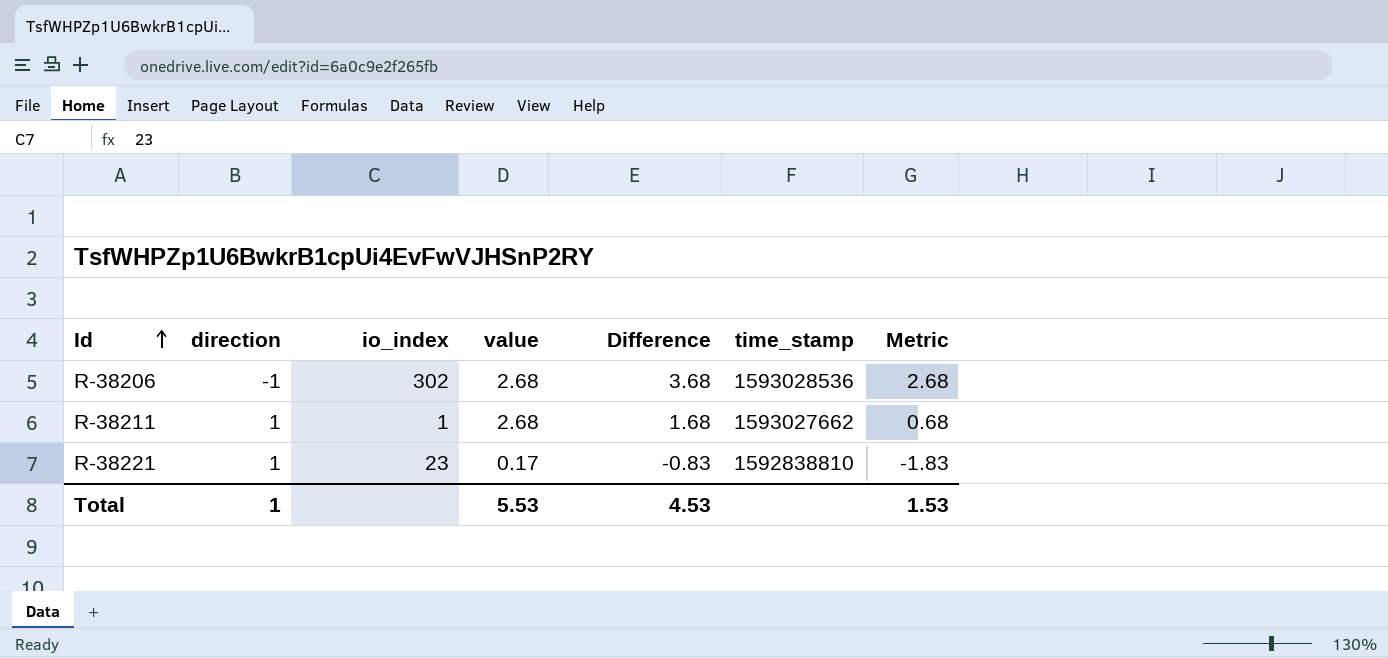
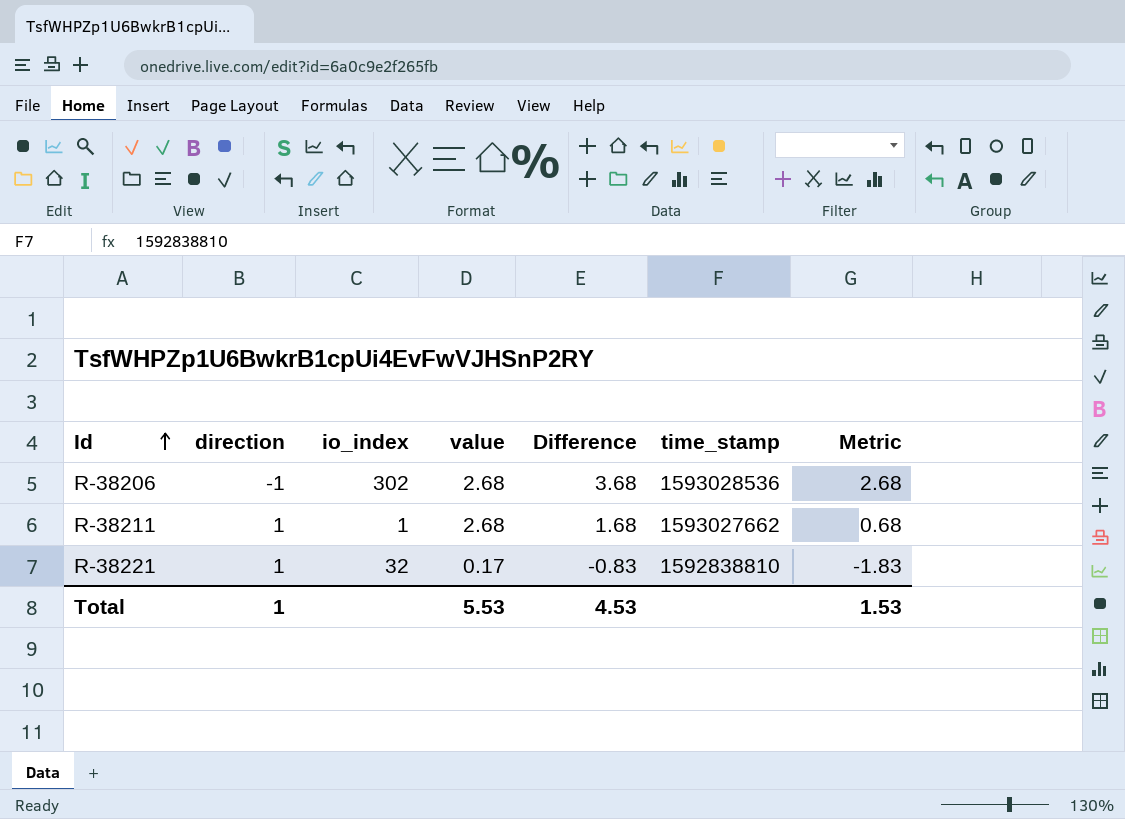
R-38221 | io_index: 23 -> 32

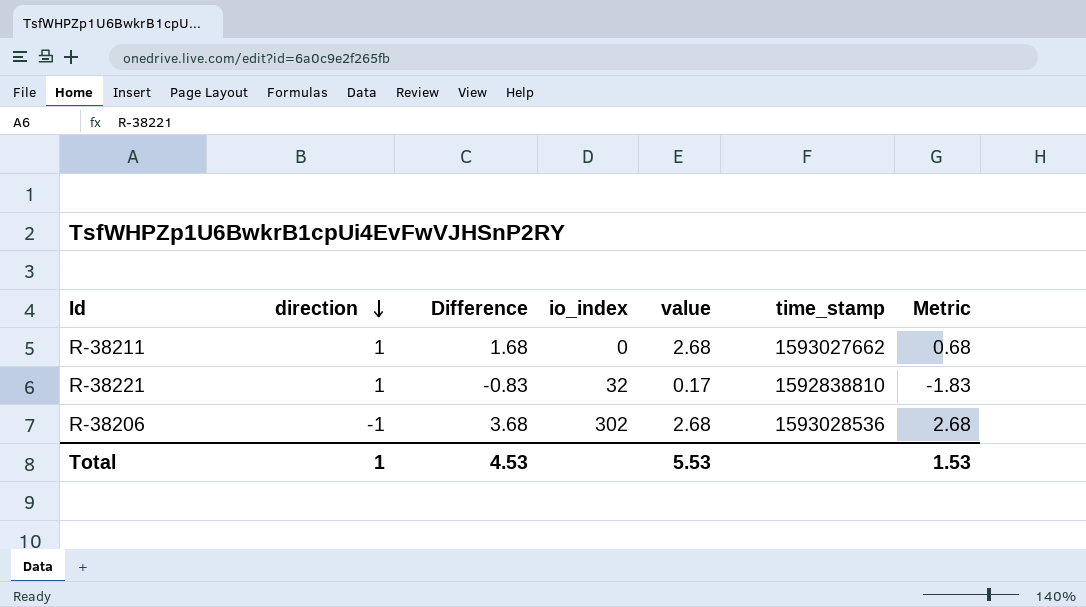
row order: Id ascending -> direction descending
column Difference | position: 5 -> 3
R-38211 | io_index: 1 -> 0

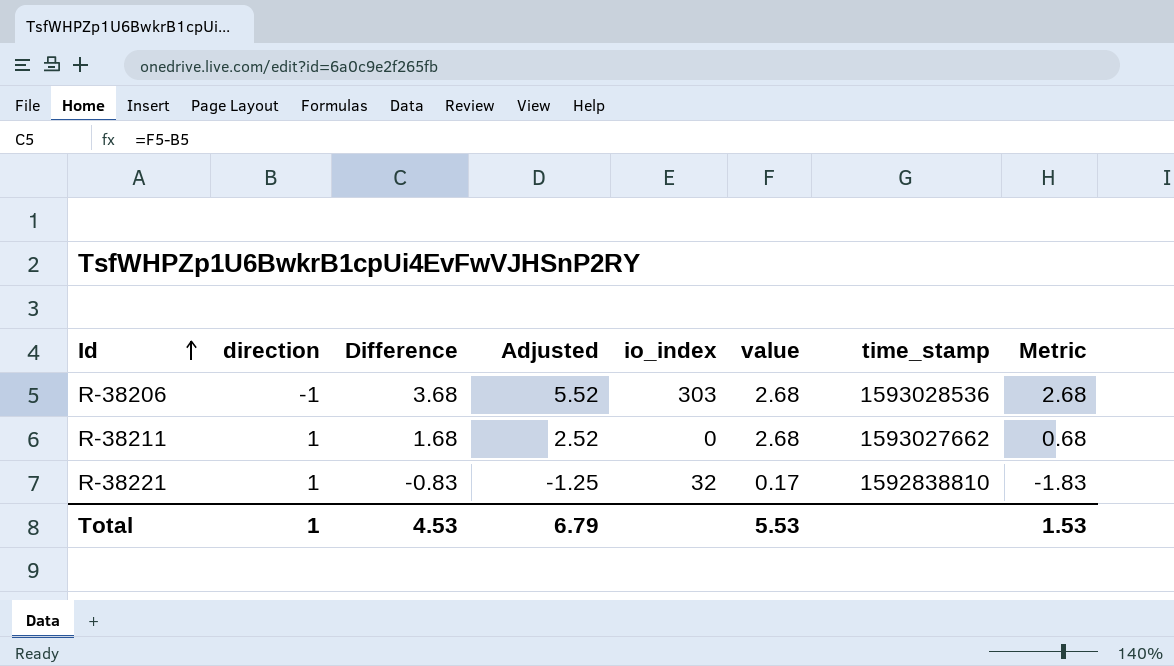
row order: direction descending -> Id ascending
column Adjusted | formula: none -> [Difference] * 1.5
R-38206 | io_index: 302 -> 303

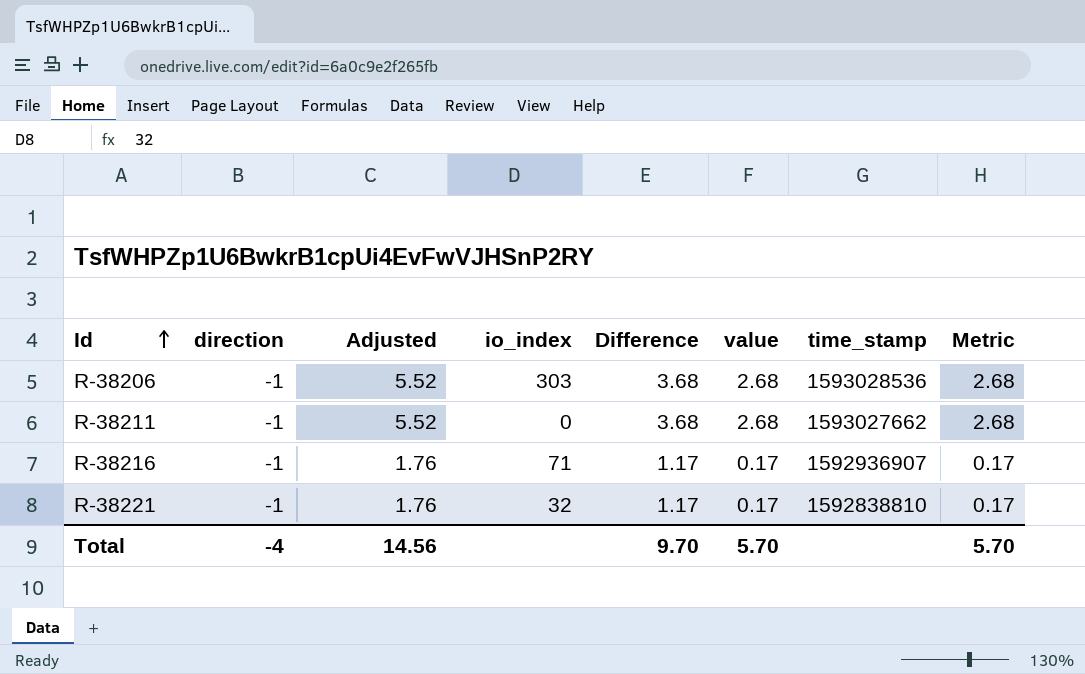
column Difference | position: 3 -> 5
R-38211 | direction: 1 -> -1
R-38211 | Adjusted: 2.52 -> 5.52
R-38211 | Difference: 1.68 -> 3.68
R-38211 | Metric: 0.68 -> 2.68
row R-38216: none -> -1 | 1.76 | 71 | 1.17 | 0.17 | 1592936907 | 0.17
R-38221 | direction: 1 -> -1
R-38221 | Adjusted: -1.25 -> 1.76
R-38221 | Difference: -0.83 -> 1.17
R-38221 | Metric: -1.83 -> 0.17
Total | direction: 1 -> -4
Total | Adjusted: 6.79 -> 14.56
Total | Difference: 4.53 -> 9.70
Total | value: 5.53 -> 5.70
Total | Metric: 1.53 -> 5.70

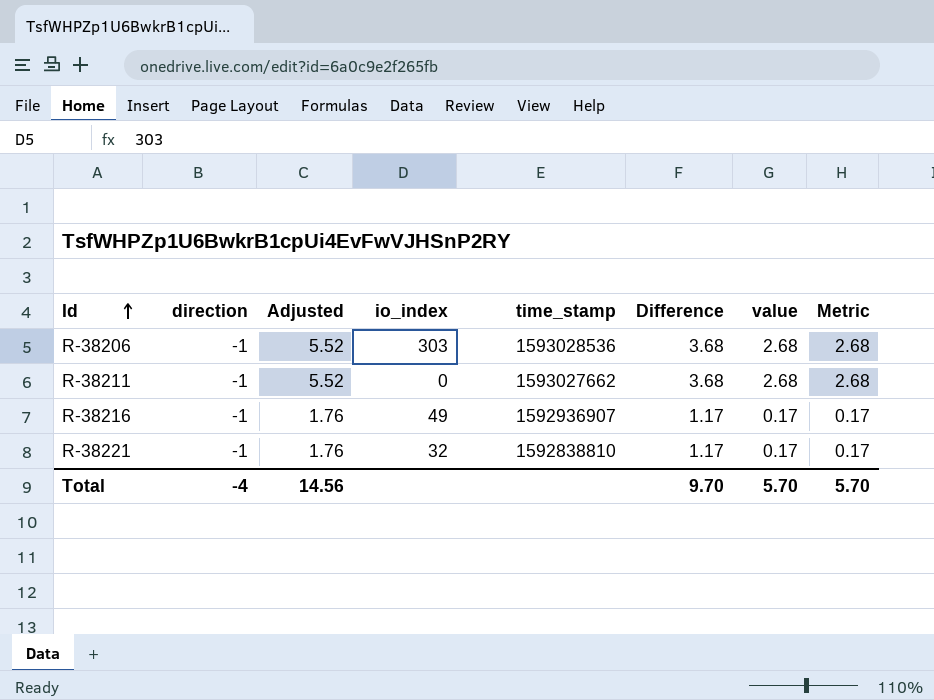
column time_stamp | position: 7 -> 5
R-38216 | io_index: 71 -> 49

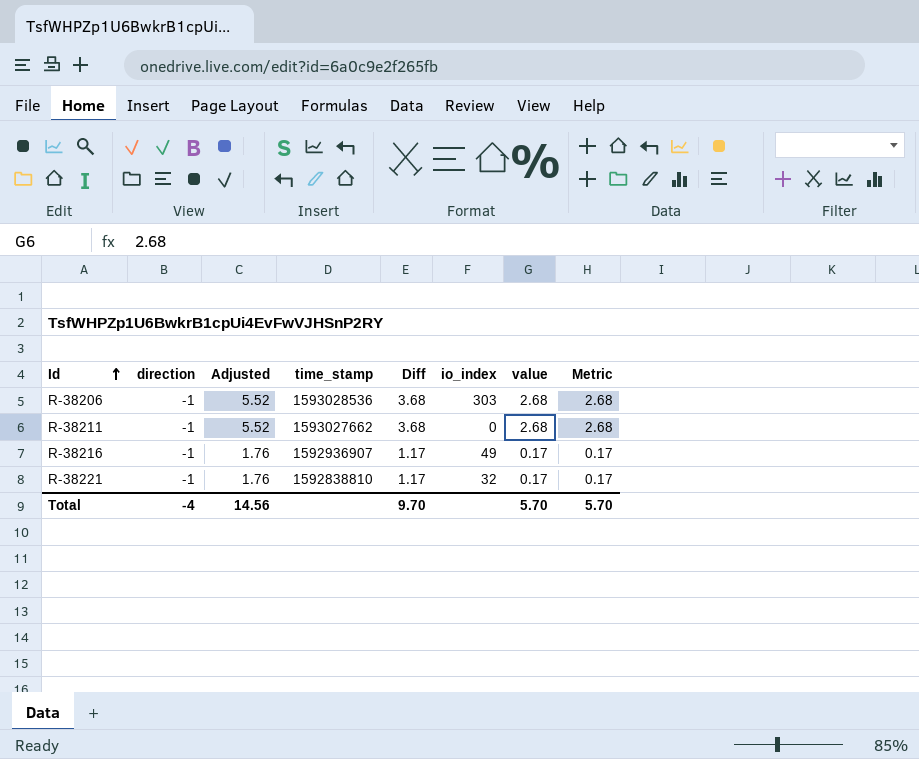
column name: Difference -> Diff
column io_index | position: 4 -> 6

